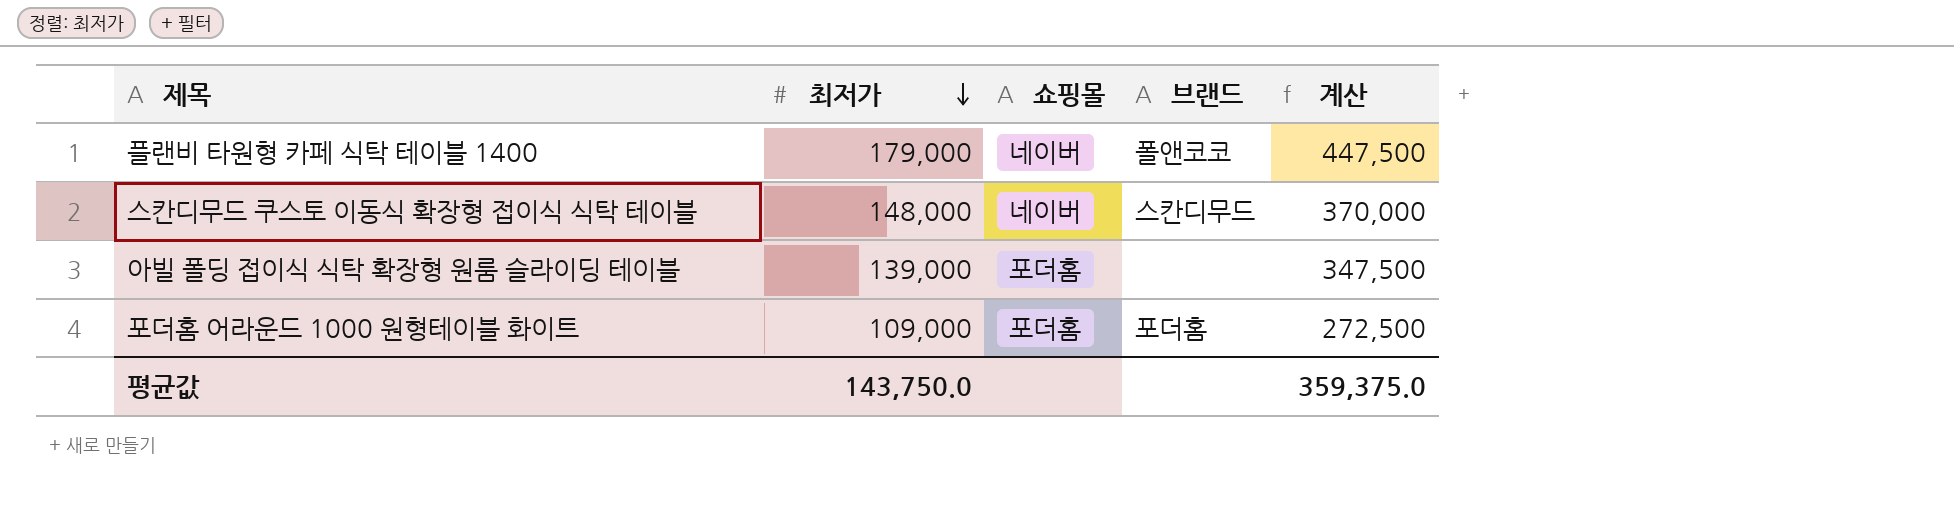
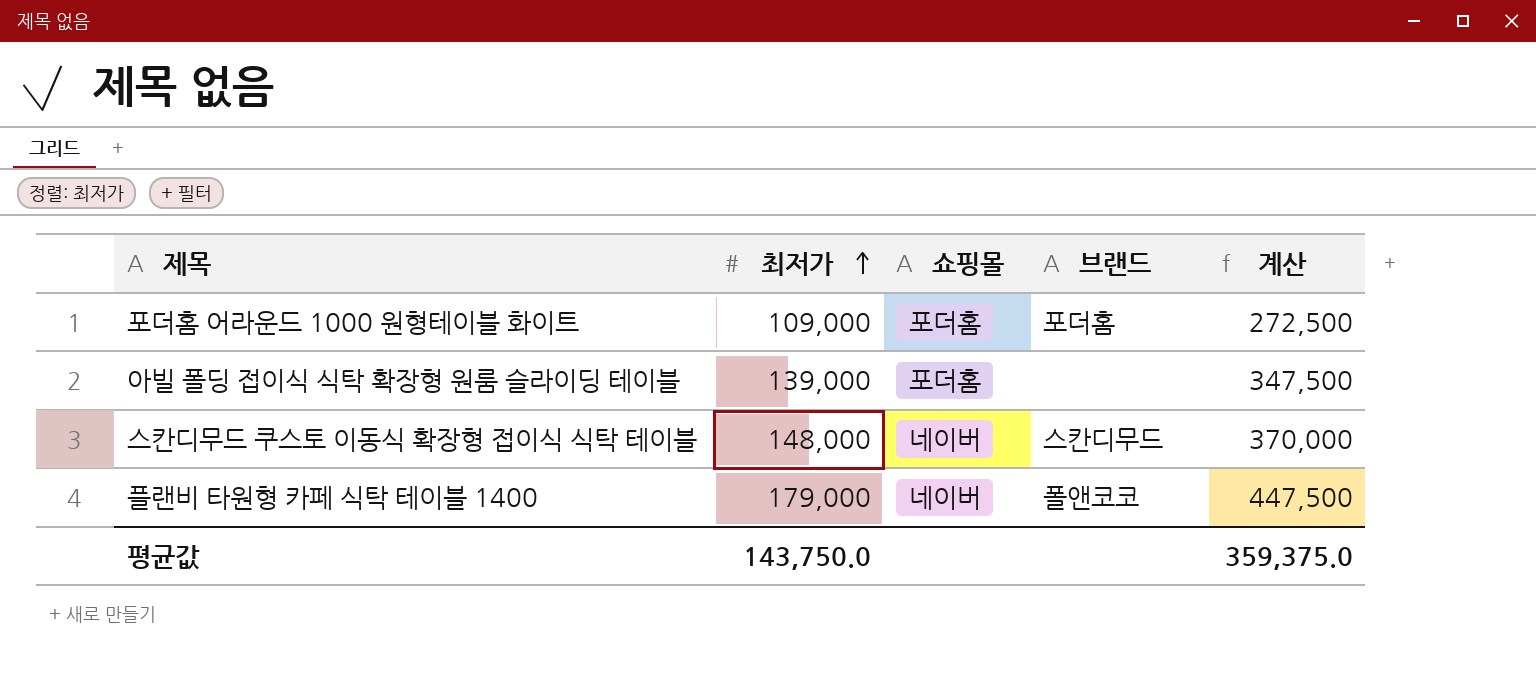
row order: 최저가 descending -> 최저가 ascending

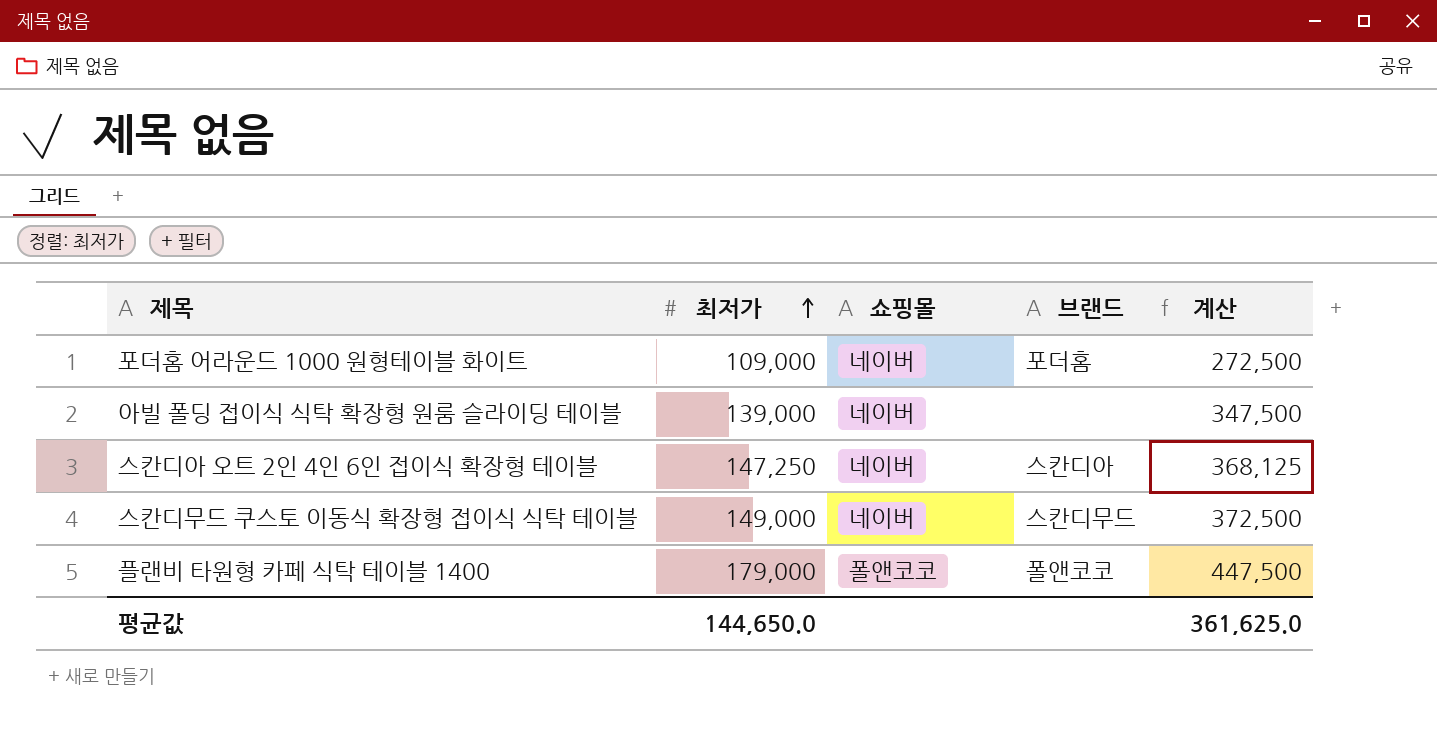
포더홈 어라운드 1000 원형테이블 화이트 | 쇼핑몰: 포더홈 -> 네이버
아빌 폴딩 접이식 식탁 확장형 원룸 슬라이딩 테이블 | 쇼핑몰: 포더홈 -> 네이버
row 스칸디아 오트 2인 4인 6인 접이식 확장형 테이블: none -> 147,250 | 네이버 | 스칸디아 | 368,125
스칸디무드 쿠스토 이동식 확장형 접이식 식탁 테이블 | 최저가: 148,000 -> 149,000
스칸디무드 쿠스토 이동식 확장형 접이식 식탁 테이블 | 계산: 370,000 -> 372,500
플랜비 타원형 카페 식탁 테이블 1400 | 쇼핑몰: 네이버 -> 폴앤코코
평균값 | 최저가: 143,750.0 -> 144,650.0
평균값 | 계산: 359,375.0 -> 361,625.0

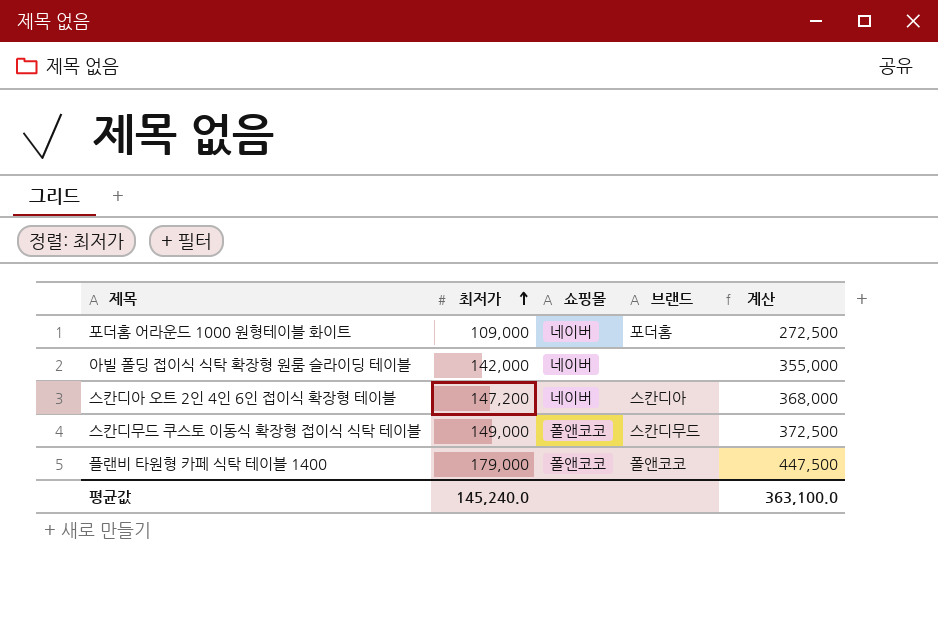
아빌 폴딩 접이식 식탁 확장형 원룸 슬라이딩 테이블 | 최저가: 139,000 -> 142,000
아빌 폴딩 접이식 식탁 확장형 원룸 슬라이딩 테이블 | 계산: 347,500 -> 355,000
스칸디아 오트 2인 4인 6인 접이식 확장형 테이블 | 최저가: 147,250 -> 147,200
스칸디아 오트 2인 4인 6인 접이식 확장형 테이블 | 계산: 368,125 -> 368,000
스칸디무드 쿠스토 이동식 확장형 접이식 식탁 테이블 | 쇼핑몰: 네이버 -> 폴앤코코
평균값 | 최저가: 144,650.0 -> 145,240.0
평균값 | 계산: 361,625.0 -> 363,100.0

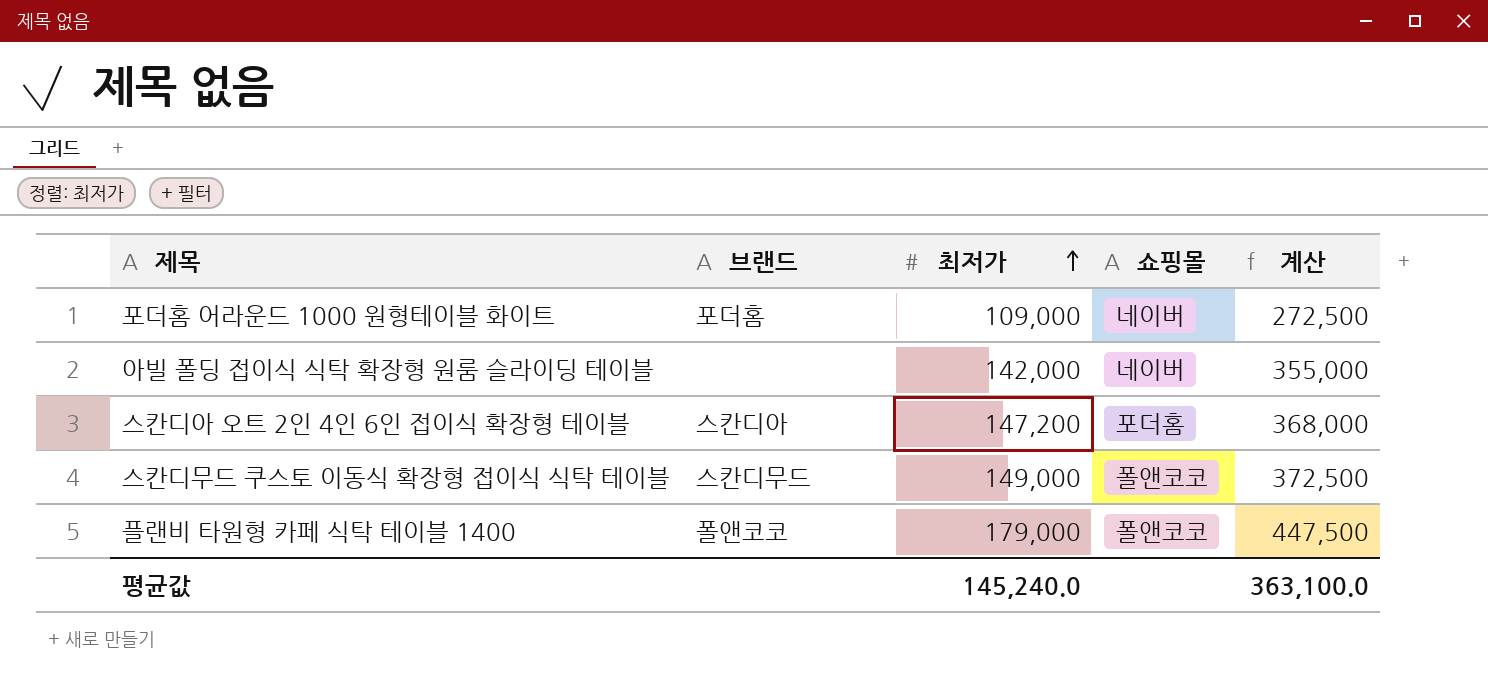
column 브랜드 | position: 4 -> 2
스칸디아 오트 2인 4인 6인 접이식 확장형 테이블 | 쇼핑몰: 네이버 -> 포더홈

